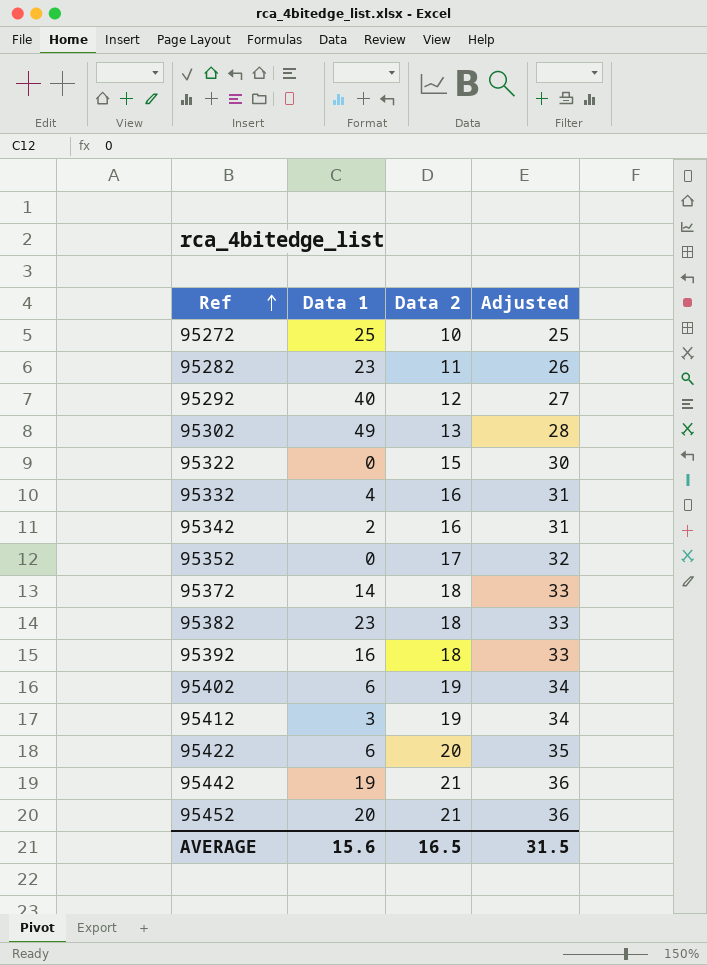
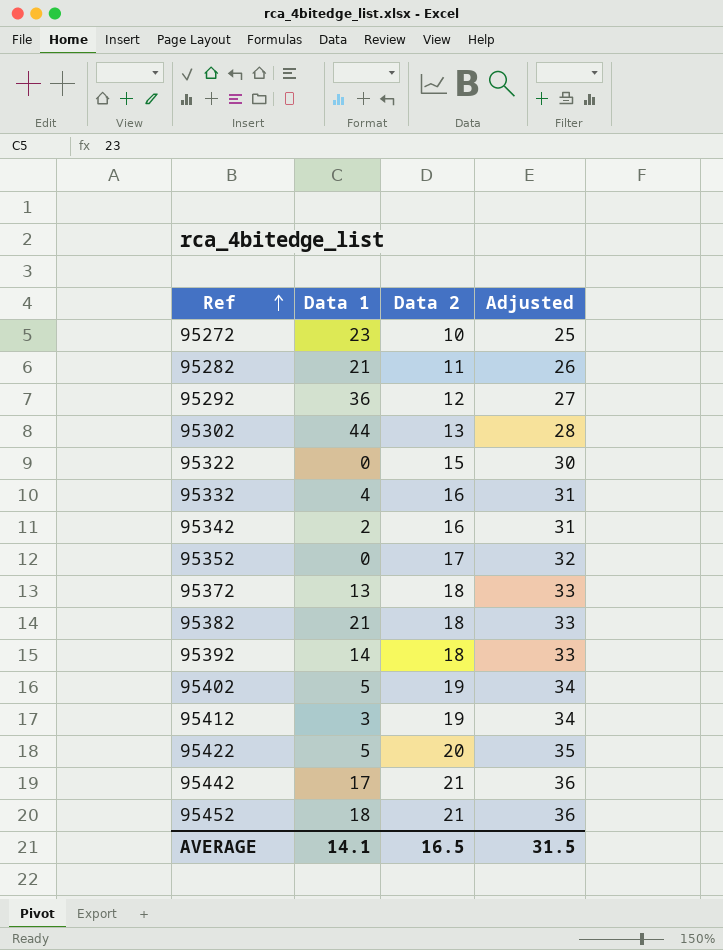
95272 | Data 1: 25 -> 23
95282 | Data 1: 23 -> 21
95292 | Data 1: 40 -> 36
95302 | Data 1: 49 -> 44
95372 | Data 1: 14 -> 13
95382 | Data 1: 23 -> 21
95392 | Data 1: 16 -> 14
95402 | Data 1: 6 -> 5
95422 | Data 1: 6 -> 5
95442 | Data 1: 19 -> 17
95452 | Data 1: 20 -> 18
AVERAGE | Data 1: 15.6 -> 14.1

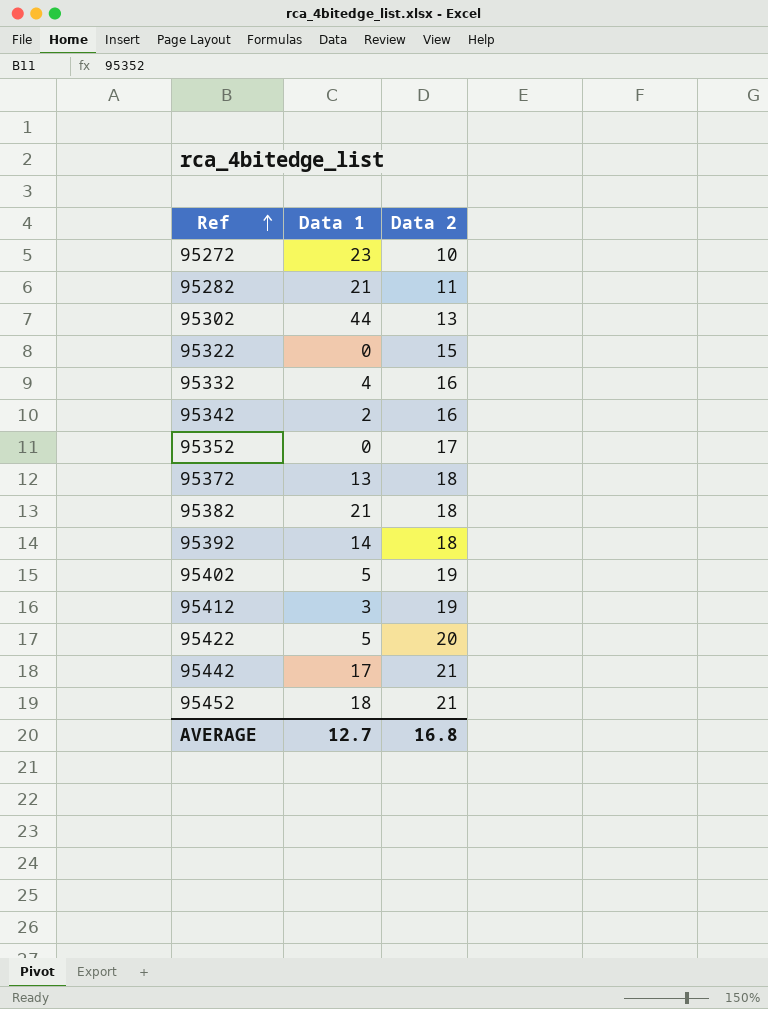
column Adjusted | formula: [Data 2] + 15 -> none
row 95292: 36 | 12 | 27 -> none
AVERAGE | Data 1: 14.1 -> 12.7
AVERAGE | Data 2: 16.5 -> 16.8

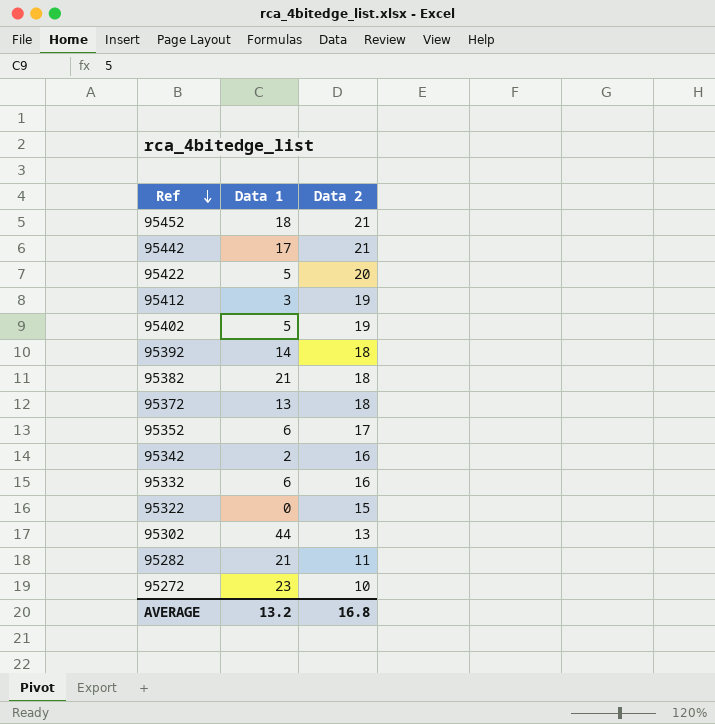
row order: Ref ascending -> Ref descending
95352 | Data 1: 0 -> 6
95332 | Data 1: 4 -> 6
AVERAGE | Data 1: 12.7 -> 13.2

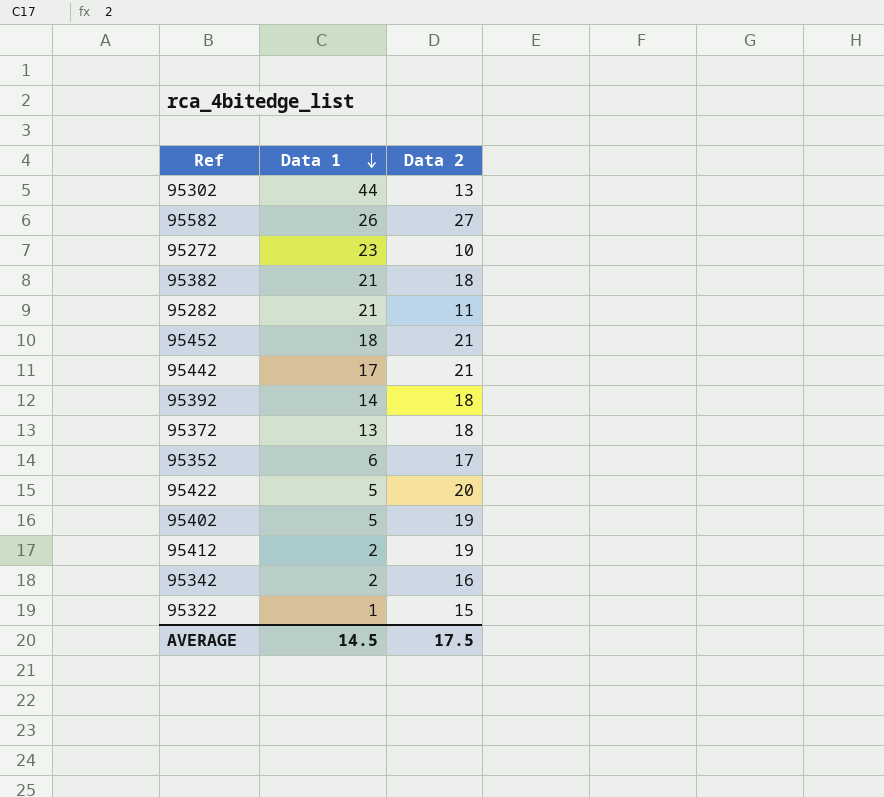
row order: Ref descending -> Data 1 descending
row 95332: 6 | 16 -> none
row 95582: none -> 26 | 27
95412 | Data 1: 3 -> 2
95322 | Data 1: 0 -> 1
AVERAGE | Data 1: 13.2 -> 14.5
AVERAGE | Data 2: 16.8 -> 17.5

